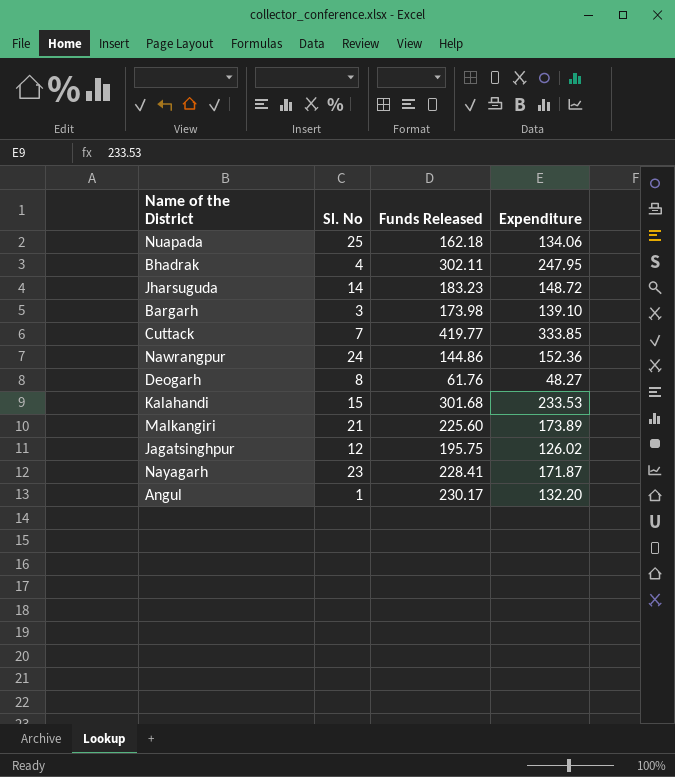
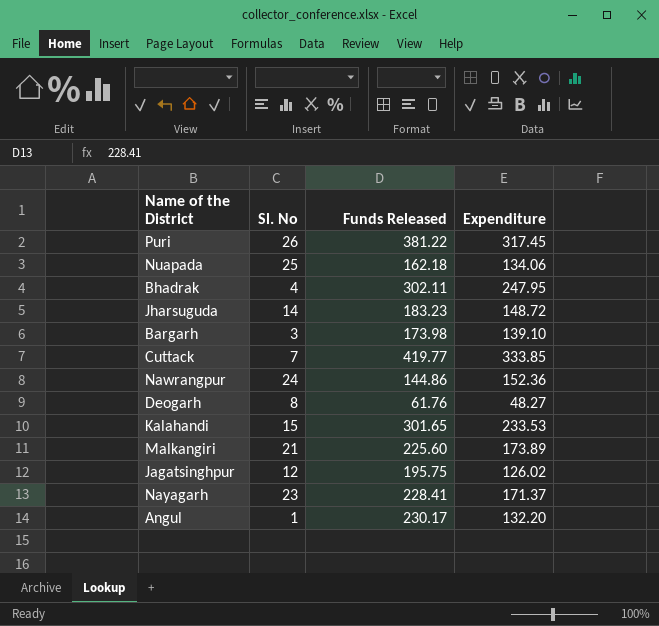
row Puri: none -> 26 | 381.22 | 317.45
Kalahandi | Funds Released: 301.68 -> 301.65
Nayagarh | Expenditure: 171.87 -> 171.37

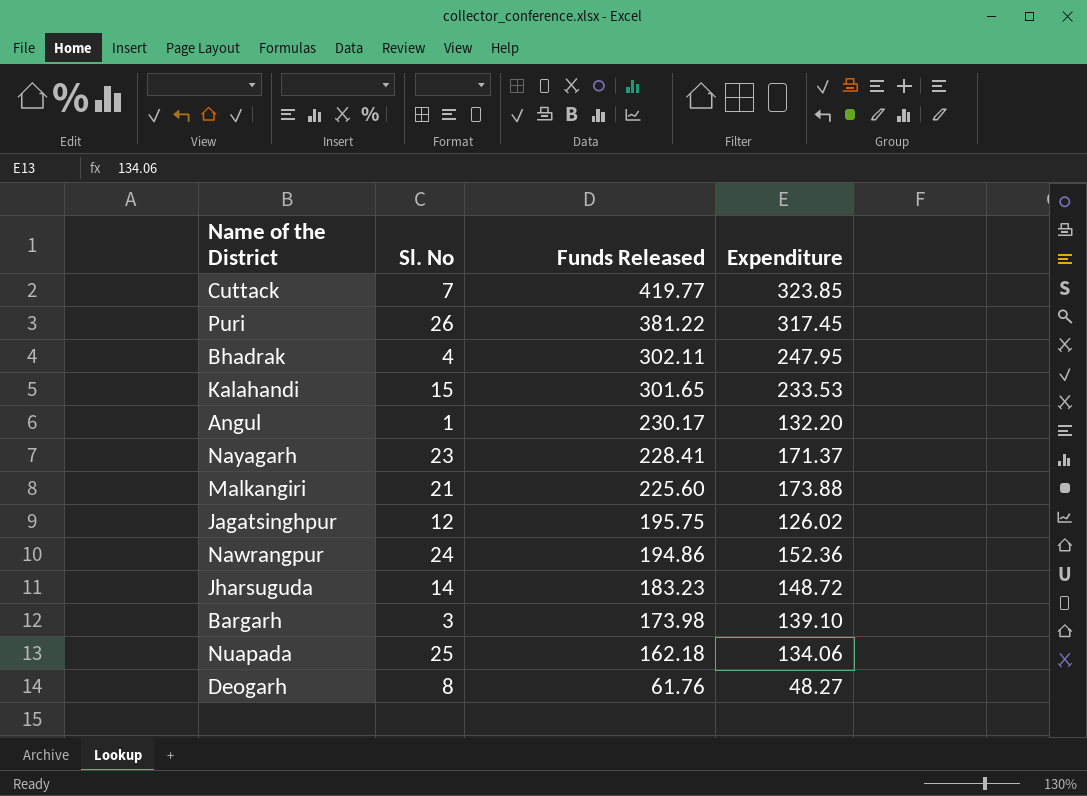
row order: none -> Funds Released descending
Cuttack | Expenditure: 333.85 -> 323.85
Malkangiri | Expenditure: 173.89 -> 173.88
Nawrangpur | Funds Released: 144.86 -> 194.86

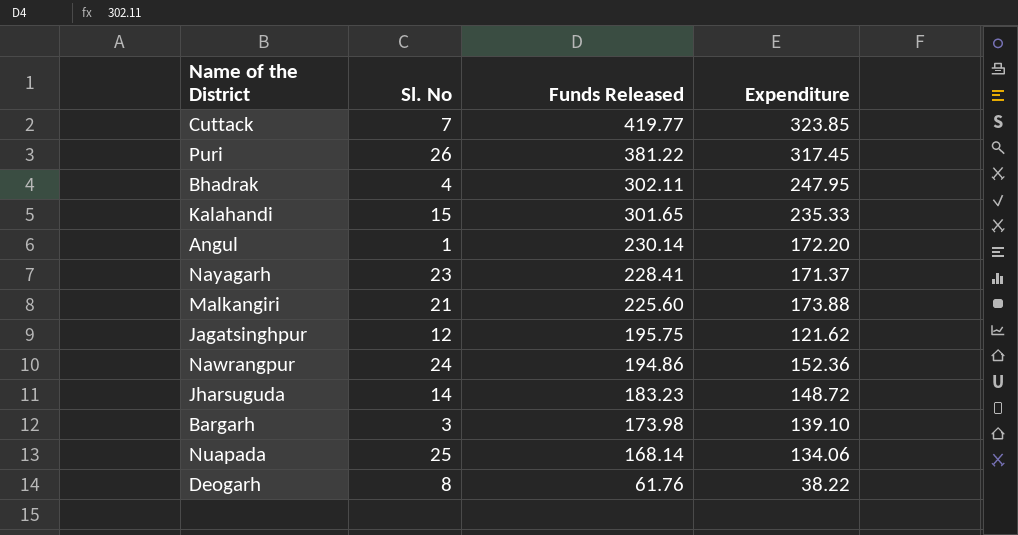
Kalahandi | Expenditure: 233.53 -> 235.33
Angul | Funds Released: 230.17 -> 230.14
Angul | Expenditure: 132.20 -> 172.20
Jagatsinghpur | Expenditure: 126.02 -> 121.62
Nuapada | Funds Released: 162.18 -> 168.14
Deogarh | Expenditure: 48.27 -> 38.22

